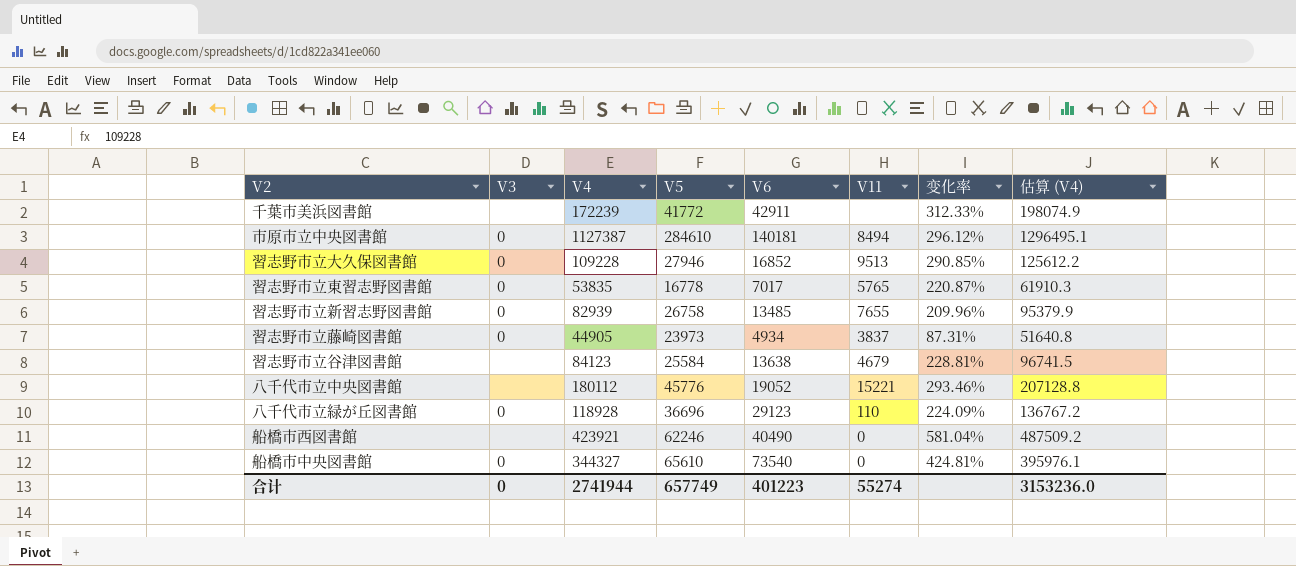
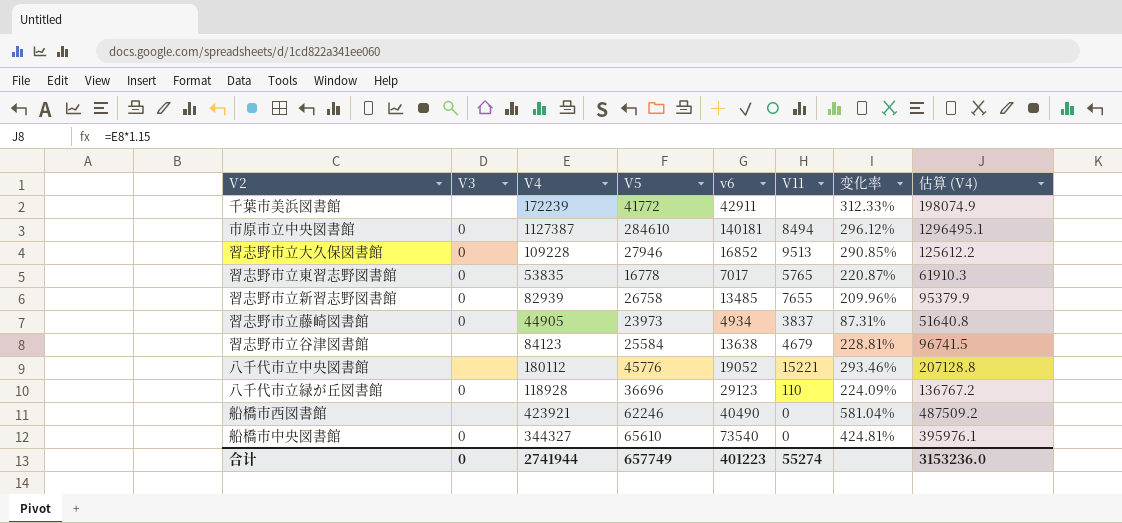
column name: V6 -> v6

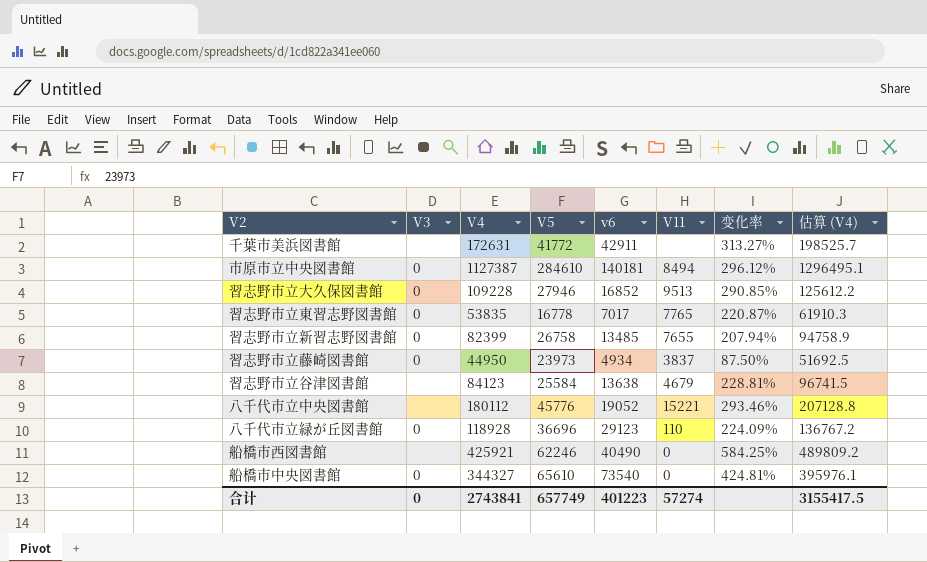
千葉市美浜図書館 | V4: 172239 -> 172631
千葉市美浜図書館 | 变化率: 312.33% -> 313.27%
千葉市美浜図書館 | 估算 (V4): 198074.9 -> 198525.7
習志野市立東習志野図書館 | V11: 5765 -> 7765
習志野市立新習志野図書館 | V4: 82939 -> 82399
習志野市立新習志野図書館 | 变化率: 209.96% -> 207.94%
習志野市立新習志野図書館 | 估算 (V4): 95379.9 -> 94758.9
習志野市立藤崎図書館 | V4: 44905 -> 44950
習志野市立藤崎図書館 | 变化率: 87.31% -> 87.50%
習志野市立藤崎図書館 | 估算 (V4): 51640.8 -> 51692.5
船橋市西図書館 | V4: 423921 -> 425921
船橋市西図書館 | 变化率: 581.04% -> 584.25%
船橋市西図書館 | 估算 (V4): 487509.2 -> 489809.2
合计 | V4: 2741944 -> 2743841
合计 | V11: 55274 -> 57274
合计 | 估算 (V4): 3153236.0 -> 3155417.5

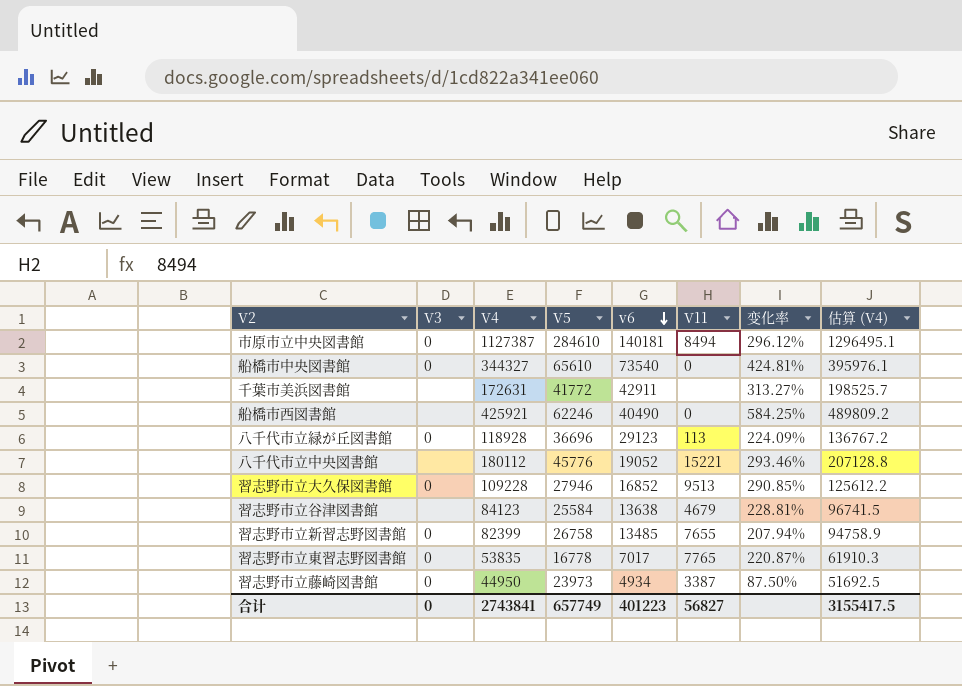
row order: none -> v6 descending
八千代市立緑が丘図書館 | V11: 110 -> 113
習志野市立藤崎図書館 | V11: 3837 -> 3387
合计 | V11: 57274 -> 56827

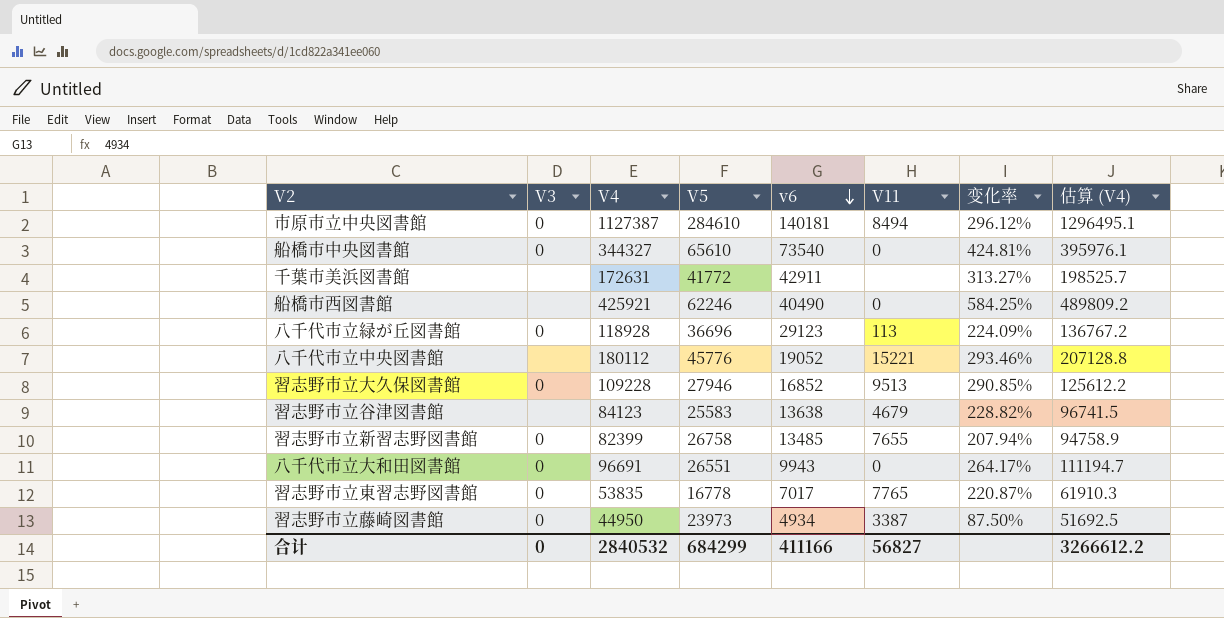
習志野市立谷津図書館 | V5: 25584 -> 25583
習志野市立谷津図書館 | 变化率: 228.81% -> 228.82%
row 八千代市立大和田図書館: none -> 0 | 96691 | 26551 | 9943 | 0 | 264.17% | 111194.7
合计 | V4: 2743841 -> 2840532
合计 | V5: 657749 -> 684299
合计 | v6: 401223 -> 411166
合计 | 估算 (V4): 3155417.5 -> 3266612.2

